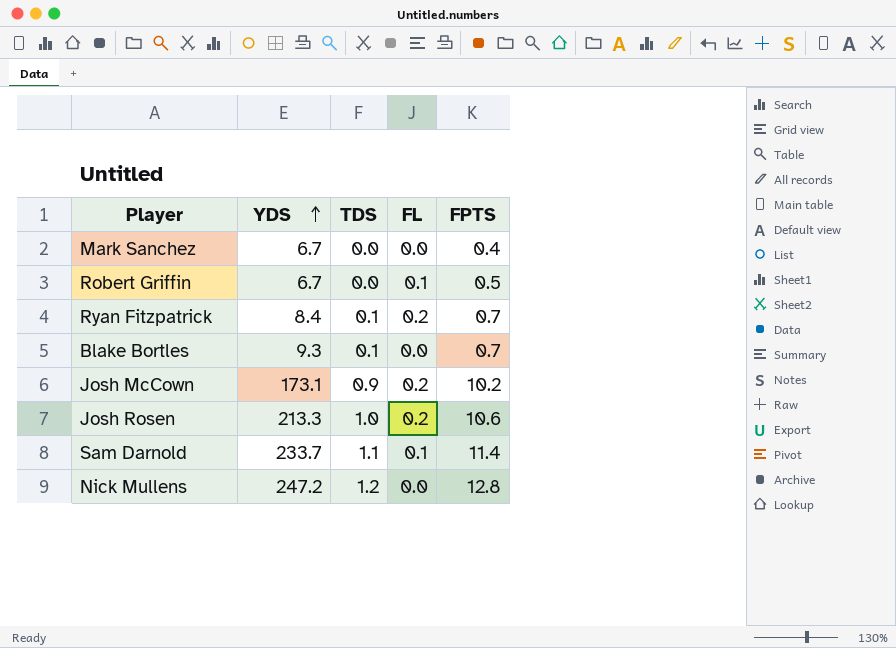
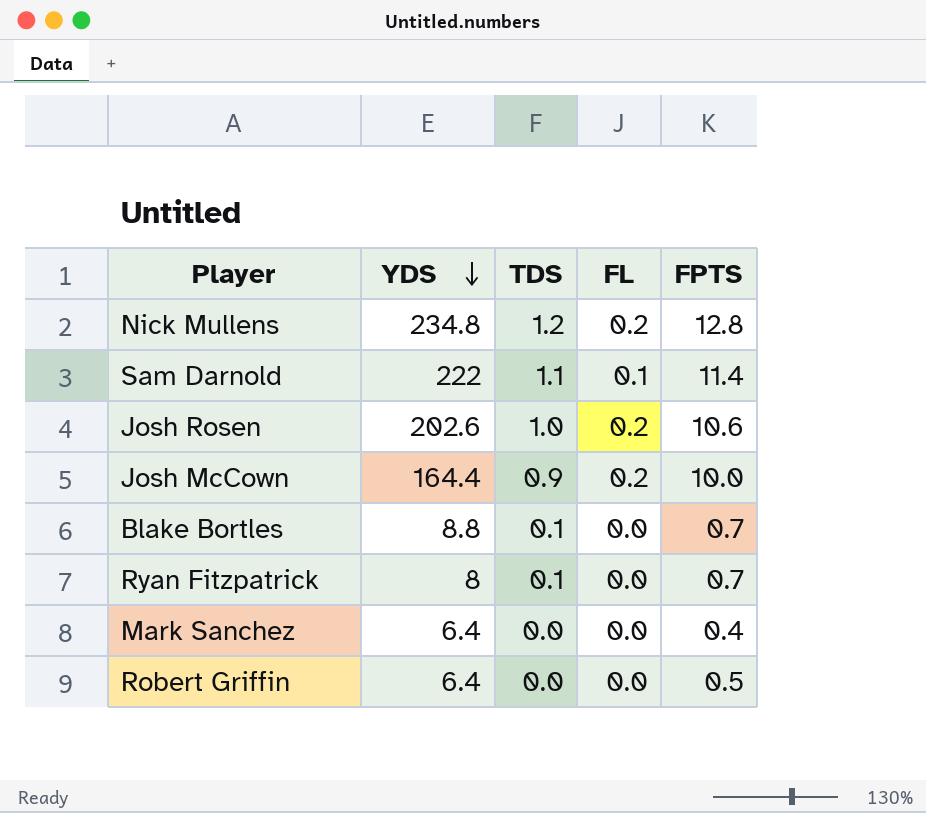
row order: YDS ascending -> YDS descending
Nick Mullens | YDS: 247.2 -> 234.8
Nick Mullens | FL: 0.0 -> 0.2
Sam Darnold | YDS: 233.7 -> 222
Josh Rosen | YDS: 213.3 -> 202.6
Josh McCown | YDS: 173.1 -> 164.4
Josh McCown | FPTS: 10.2 -> 10.0
Blake Bortles | YDS: 9.3 -> 8.8
Ryan Fitzpatrick | YDS: 8.4 -> 8
Ryan Fitzpatrick | FL: 0.2 -> 0.0
Mark Sanchez | YDS: 6.7 -> 6.4
Robert Griffin | YDS: 6.7 -> 6.4
Robert Griffin | FL: 0.1 -> 0.0

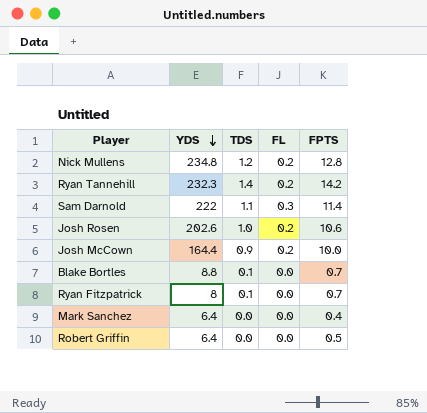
row Ryan Tannehill: none -> 232.3 | 1.4 | 0.2 | 14.2
Sam Darnold | FL: 0.1 -> 0.3

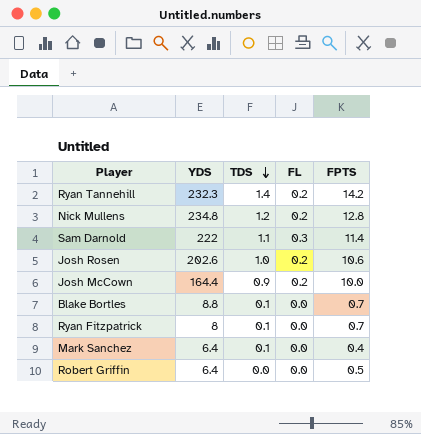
row order: YDS descending -> TDS descending
Mark Sanchez | TDS: 0.0 -> 0.1

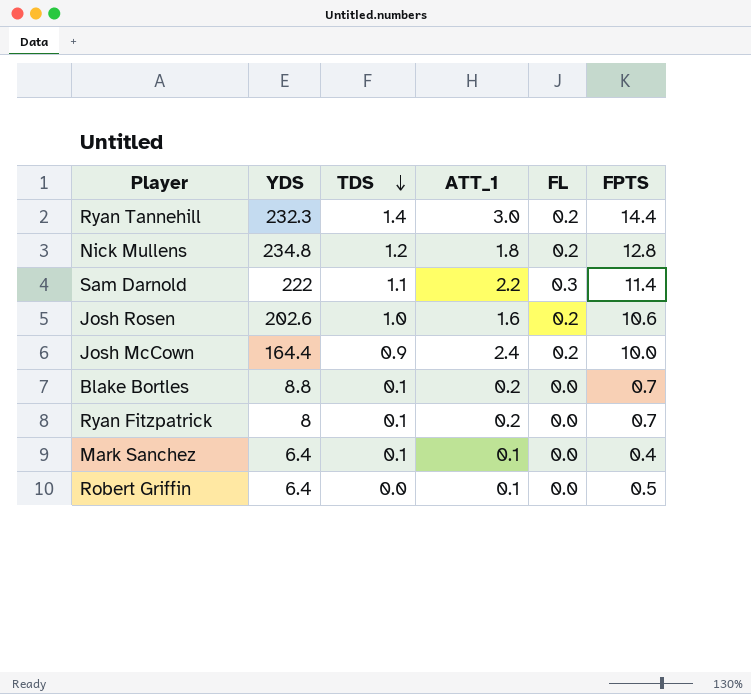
column ATT_1 | position: none -> 4
Ryan Tannehill | FPTS: 14.2 -> 14.4

